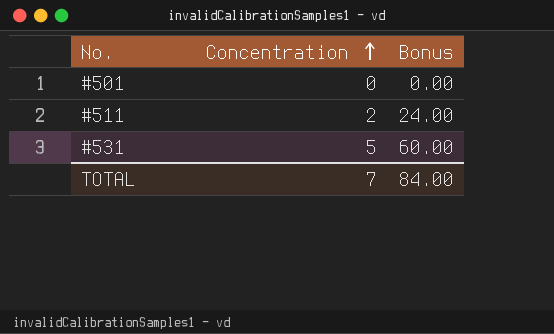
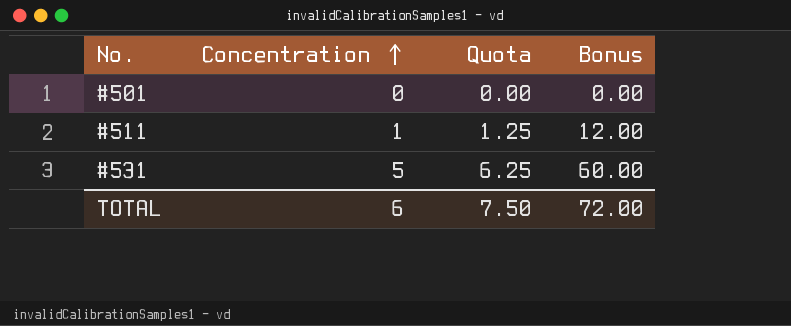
column Quota | formula: none -> [Concentration] * 1.25
#511 | Concentration: 2 -> 1
#511 | Bonus: 24.00 -> 12.00
TOTAL | Concentration: 7 -> 6
TOTAL | Bonus: 84.00 -> 72.00

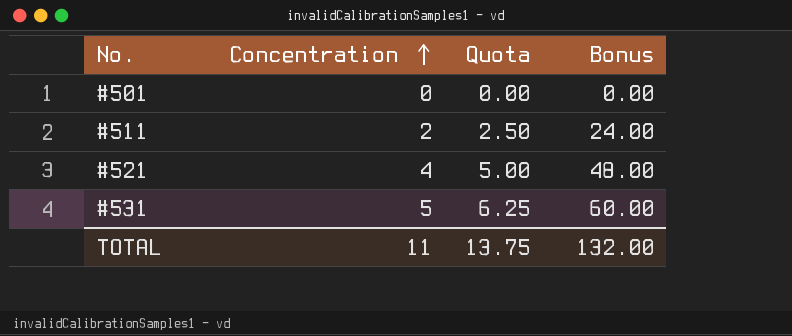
#511 | Concentration: 1 -> 2
#511 | Quota: 1.25 -> 2.50
#511 | Bonus: 12.00 -> 24.00
row #521: none -> 4 | 5.00 | 48.00
TOTAL | Concentration: 6 -> 11
TOTAL | Quota: 7.50 -> 13.75
TOTAL | Bonus: 72.00 -> 132.00

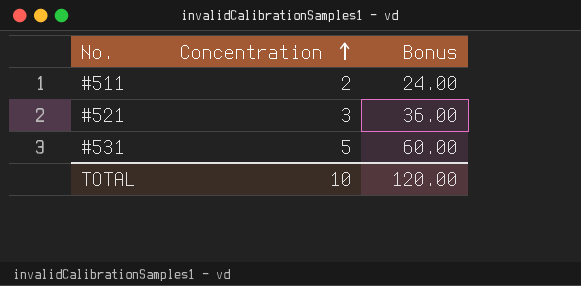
column Quota | formula: [Concentration] * 1.25 -> none
row #501: 0 | 0.00 | 0.00 -> none
#521 | Concentration: 4 -> 3
#521 | Bonus: 48.00 -> 36.00
TOTAL | Concentration: 11 -> 10
TOTAL | Bonus: 132.00 -> 120.00

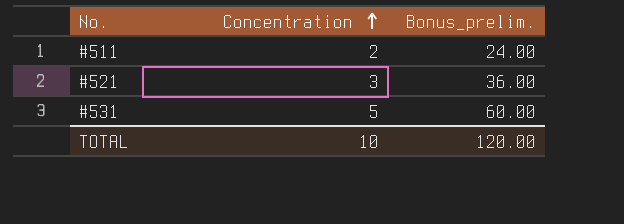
column name: Bonus -> Bonus_prelim.

